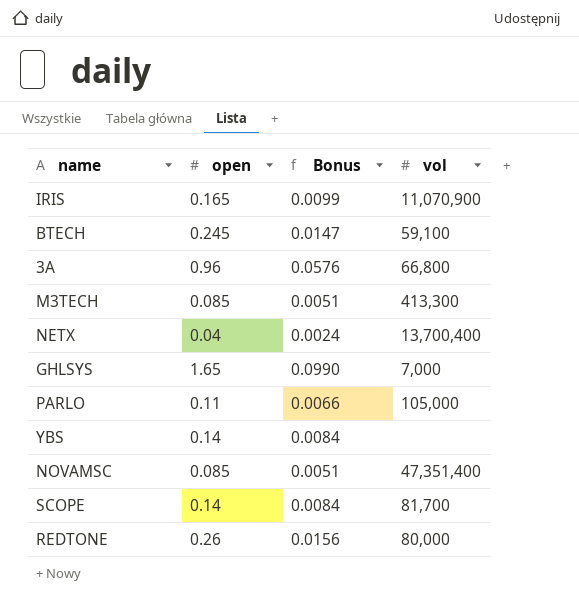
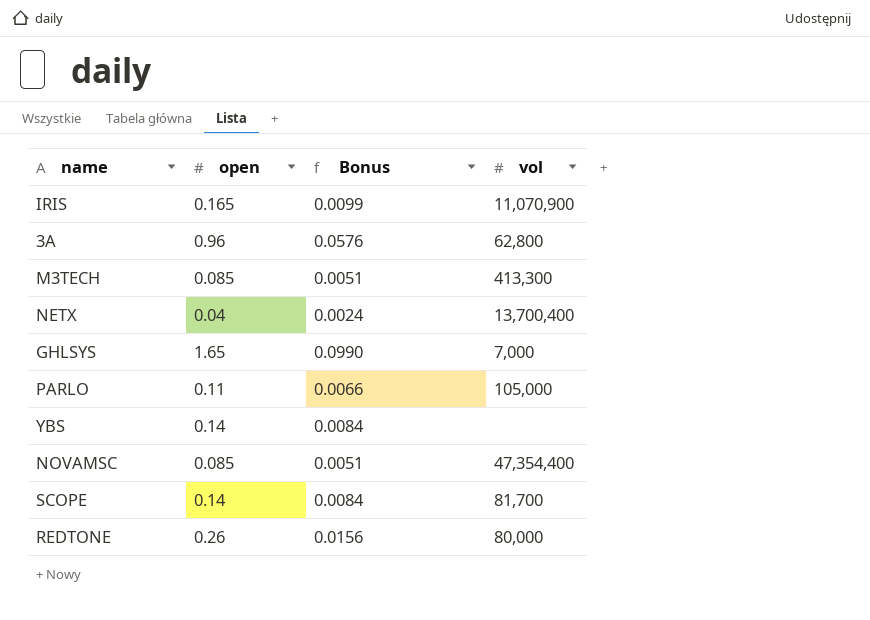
row BTECH: 0.245 | 0.0147 | 59,100 -> none
3A | vol: 66,800 -> 62,800
NOVAMSC | vol: 47,351,400 -> 47,354,400

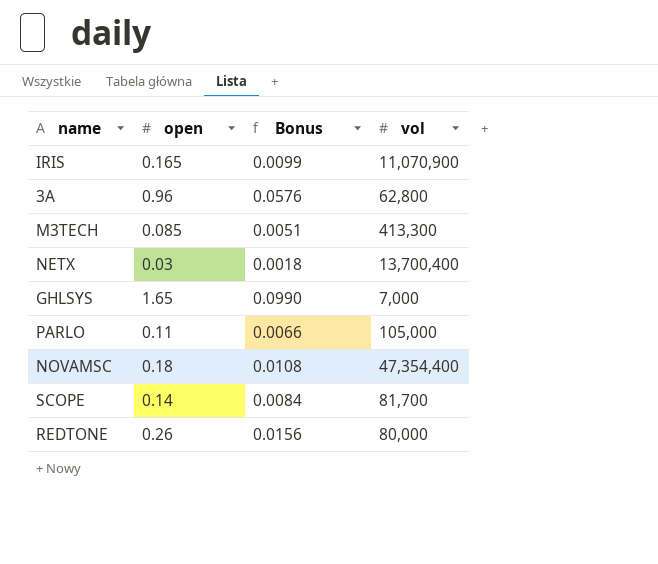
row YBS: 0.14 | 0.0084 | none -> none
NETX | open: 0.04 -> 0.03
NETX | Bonus: 0.0024 -> 0.0018
NOVAMSC | open: 0.085 -> 0.18
NOVAMSC | Bonus: 0.0051 -> 0.0108

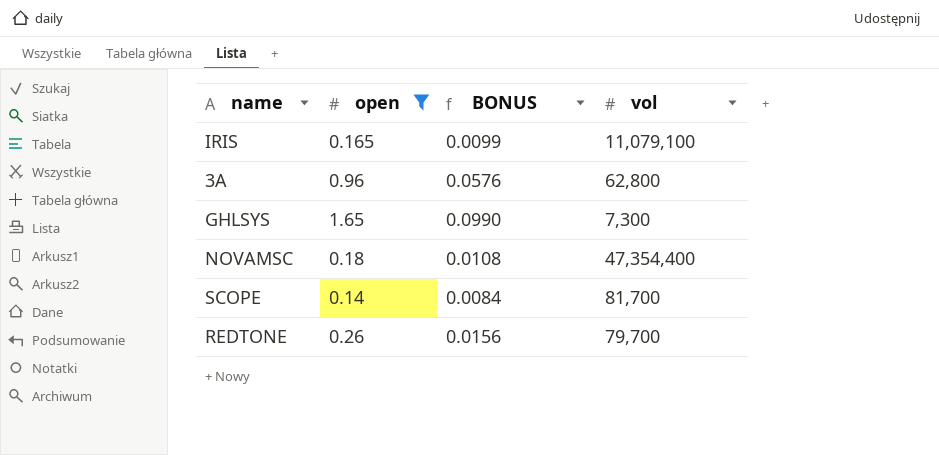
filter: none -> open >= 0.14
column name: Bonus -> BONUS
IRIS | vol: 11,070,900 -> 11,079,100
GHLSYS | vol: 7,000 -> 7,300
REDTONE | vol: 80,000 -> 79,700

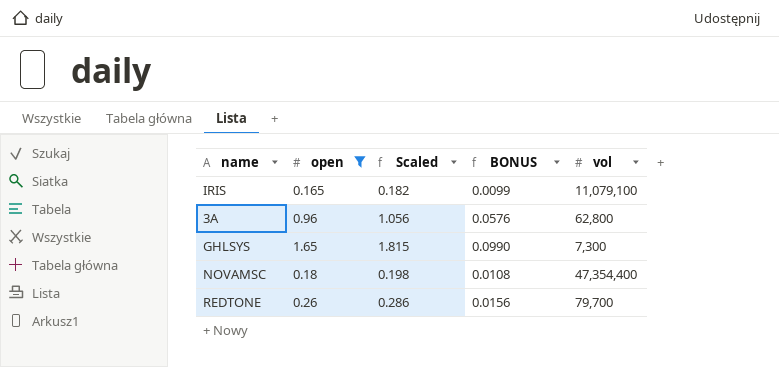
column Scaled | formula: none -> [open] * 1.1
row SCOPE: 0.14 | 0.0084 | 81,700 -> none

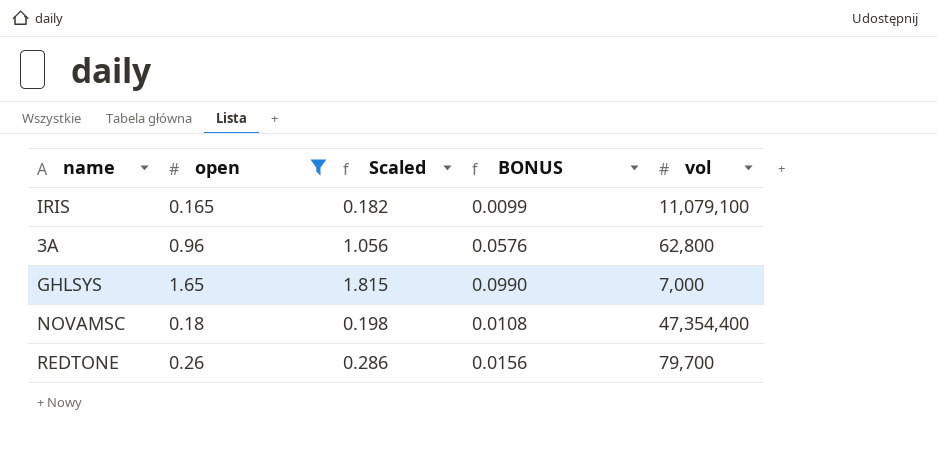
GHLSYS | vol: 7,300 -> 7,000

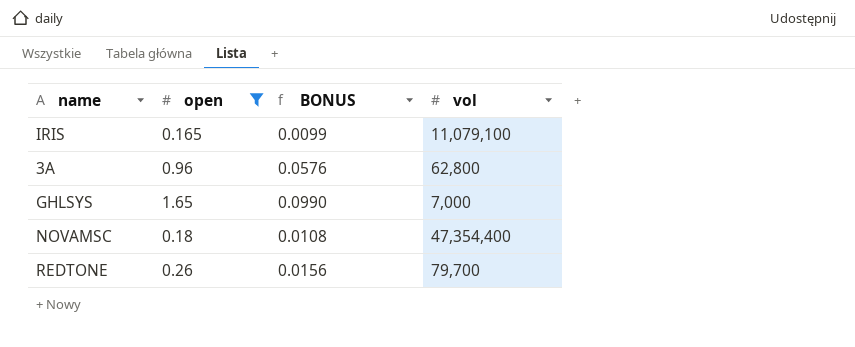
column Scaled | formula: [open] * 1.1 -> none

